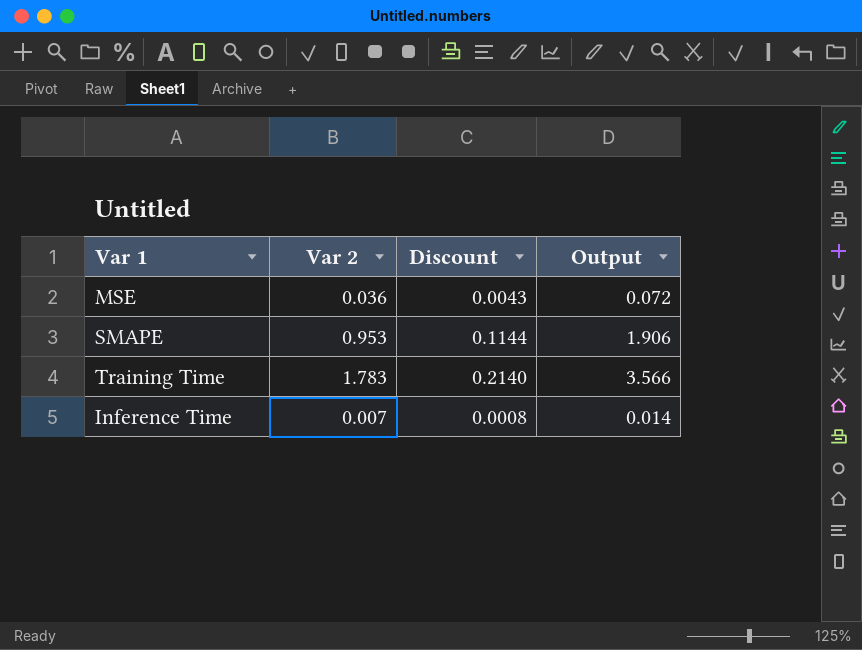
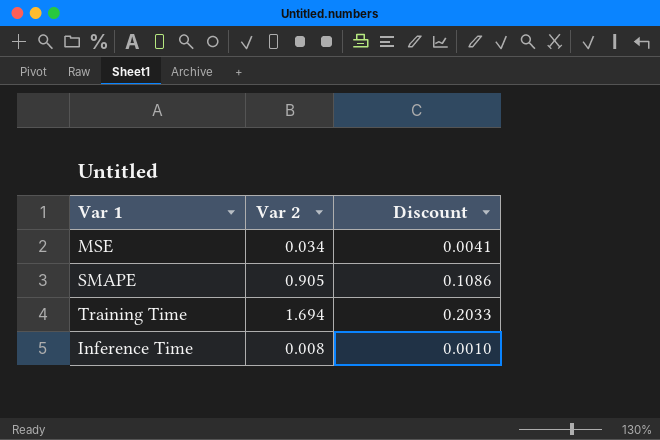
column Output | formula: [Var 2] * 2 -> none
MSE | Var 2: 0.036 -> 0.034
MSE | Discount: 0.0043 -> 0.0041
SMAPE | Var 2: 0.953 -> 0.905
SMAPE | Discount: 0.1144 -> 0.1086
Training Time | Var 2: 1.783 -> 1.694
Training Time | Discount: 0.2140 -> 0.2033
Inference Time | Var 2: 0.007 -> 0.008
Inference Time | Discount: 0.0008 -> 0.0010

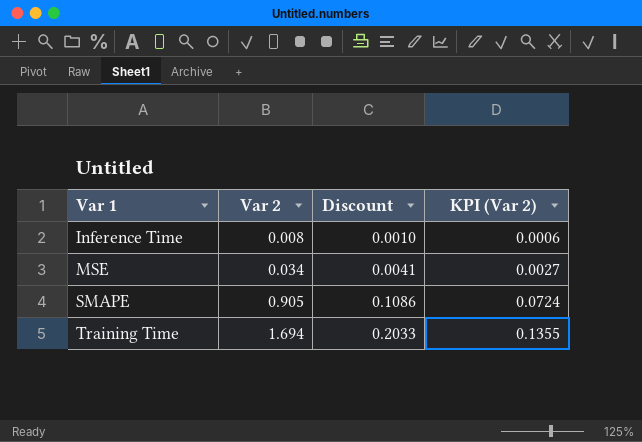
row order: none -> Var 1 ascending
column KPI (Var 2) | formula: none -> [Var 2] * 0.08

